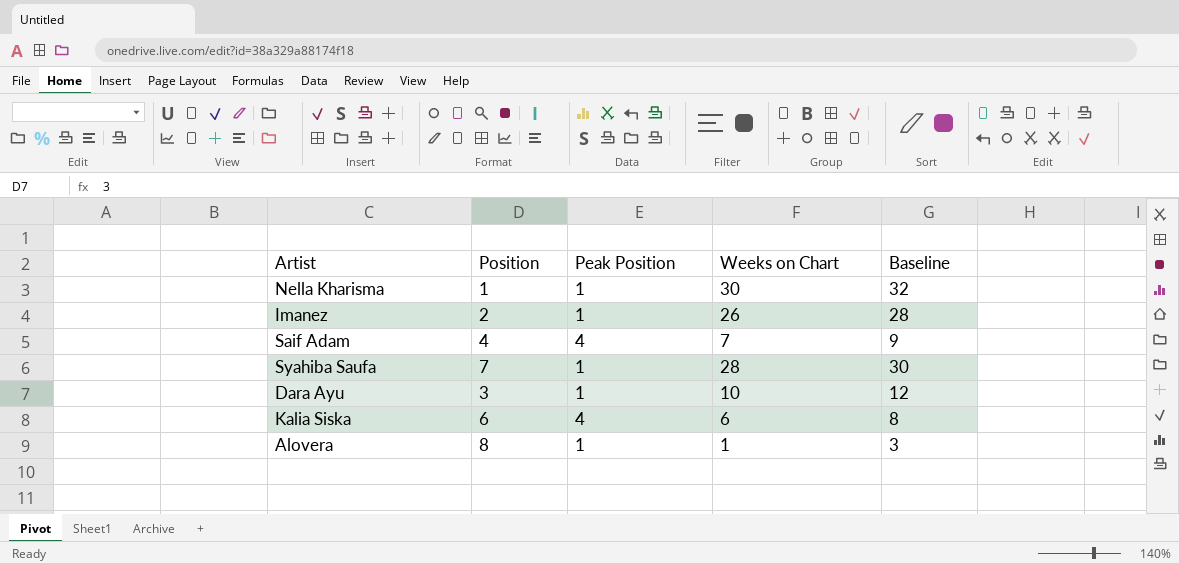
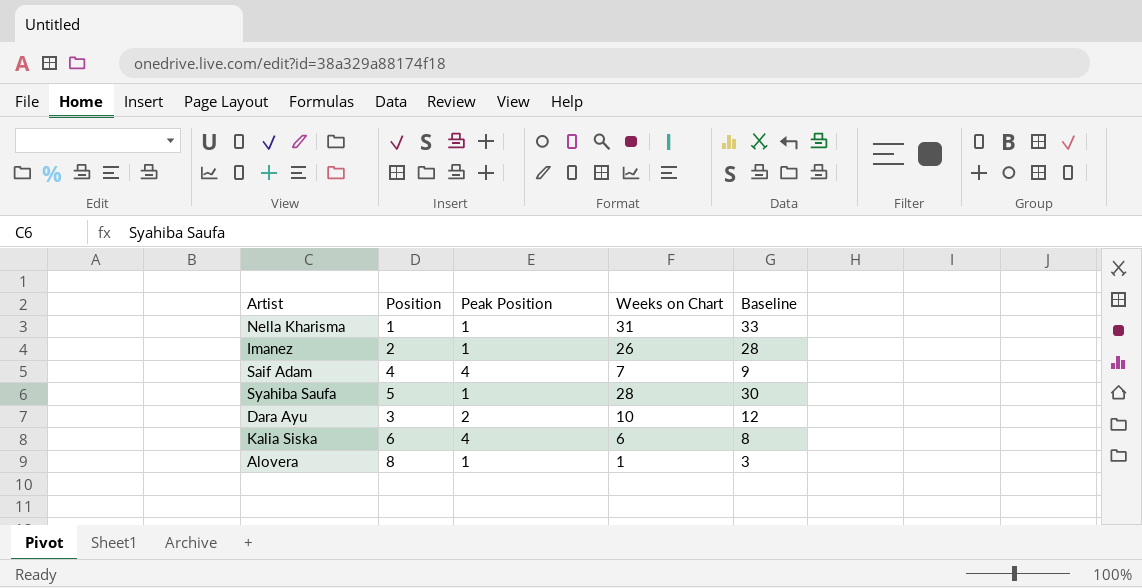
Nella Kharisma | Weeks on Chart: 30 -> 31
Nella Kharisma | Baseline: 32 -> 33
Syahiba Saufa | Position: 7 -> 5
Dara Ayu | Peak Position: 1 -> 2

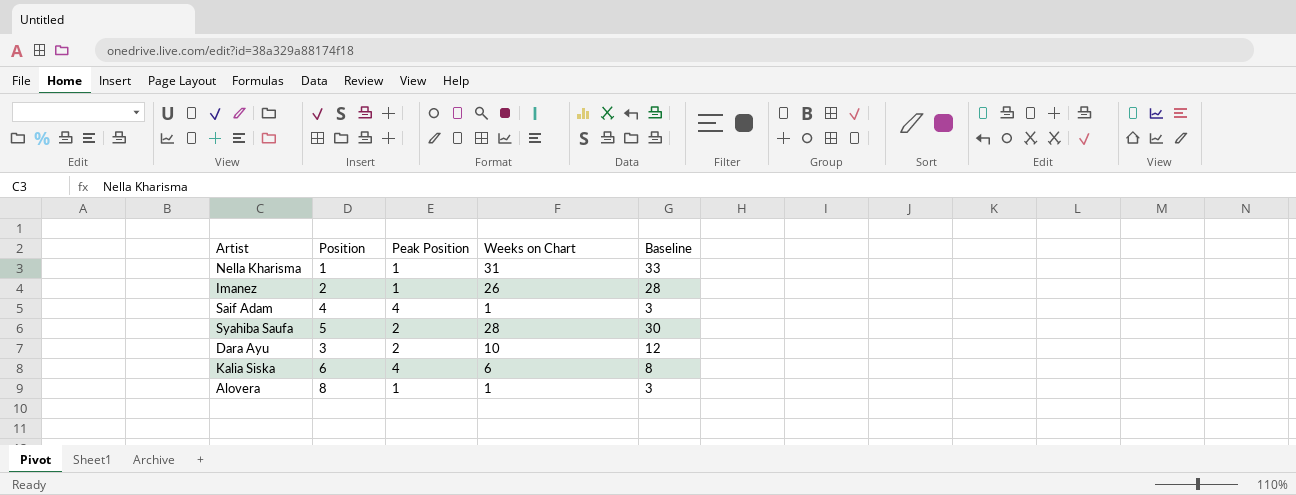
Saif Adam | Weeks on Chart: 7 -> 1
Saif Adam | Baseline: 9 -> 3
Syahiba Saufa | Peak Position: 1 -> 2

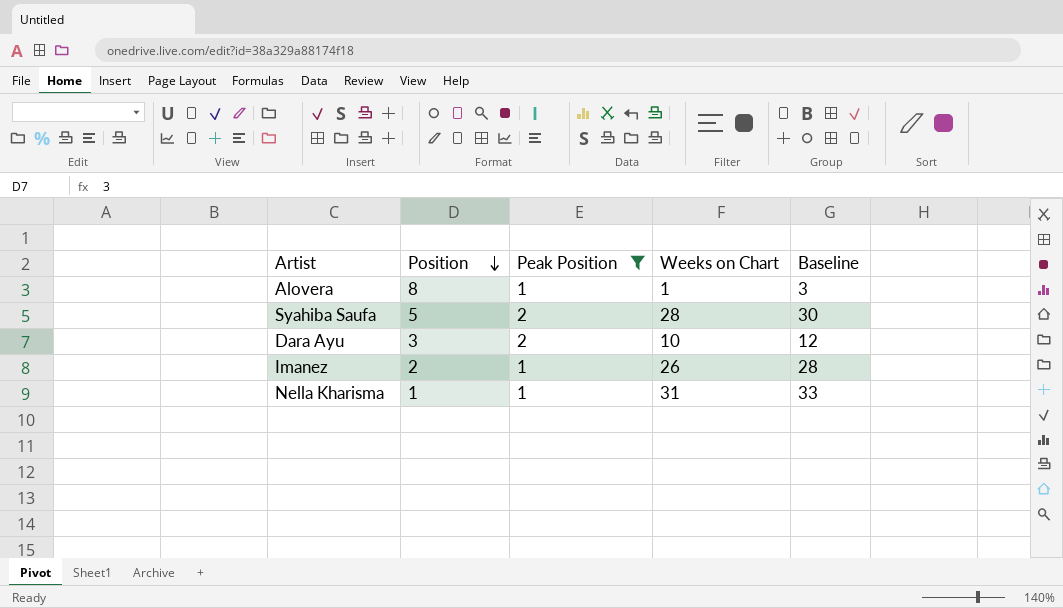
filter: none -> Peak Position != 4
row order: none -> Position descending

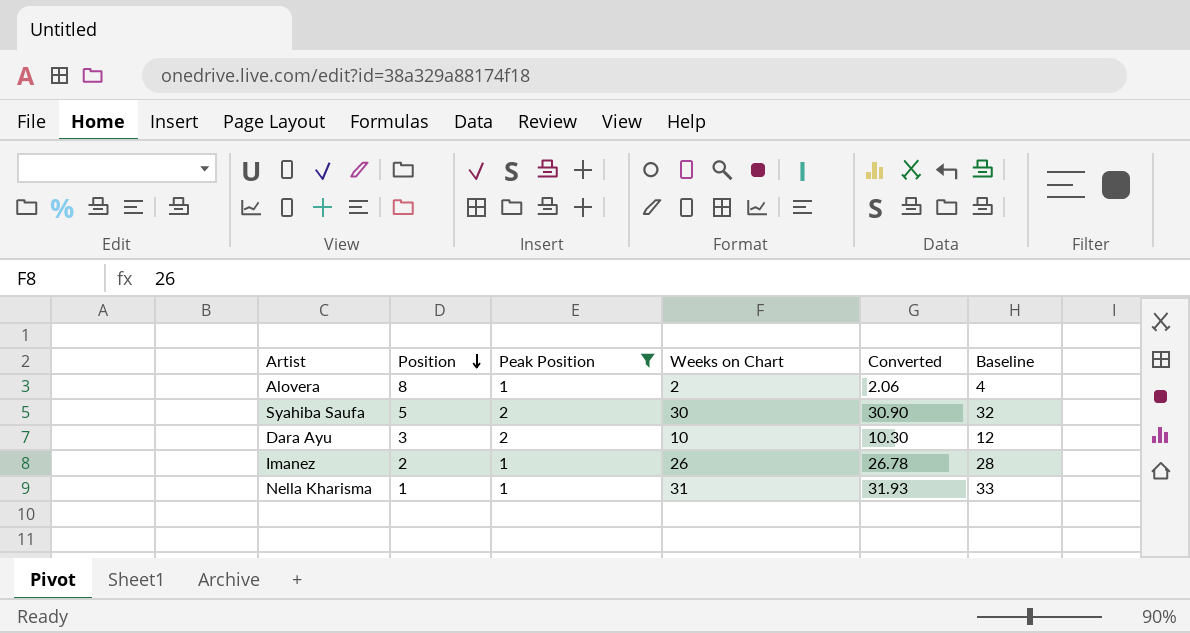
column Converted | formula: none -> [Weeks on Chart] * 1.03
Alovera | Weeks on Chart: 1 -> 2
Alovera | Baseline: 3 -> 4
Syahiba Saufa | Weeks on Chart: 28 -> 30
Syahiba Saufa | Baseline: 30 -> 32

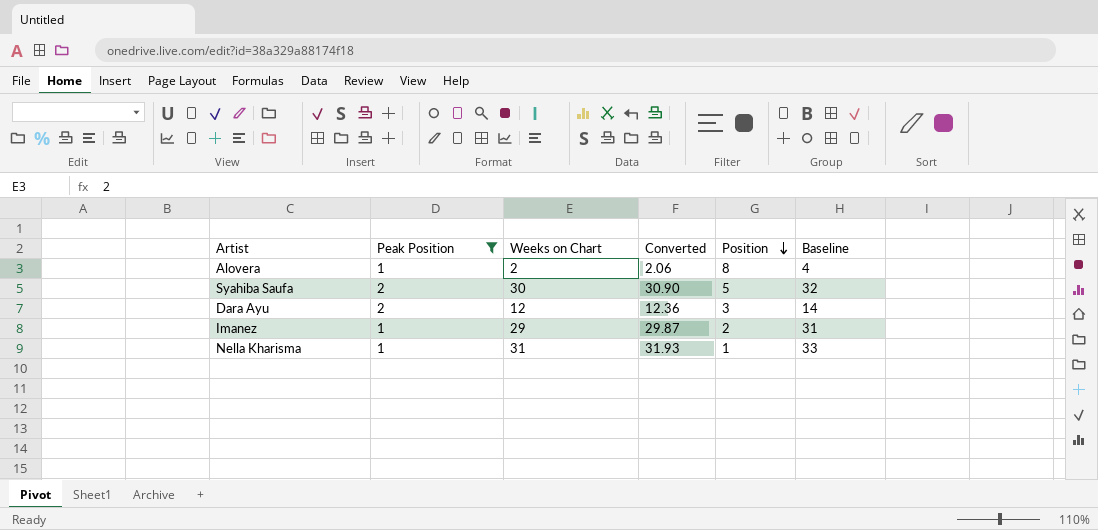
column Position | position: 2 -> 5
Dara Ayu | Weeks on Chart: 10 -> 12
Dara Ayu | Converted: 10.30 -> 12.36
Dara Ayu | Baseline: 12 -> 14
Imanez | Weeks on Chart: 26 -> 29
Imanez | Converted: 26.78 -> 29.87
Imanez | Baseline: 28 -> 31

